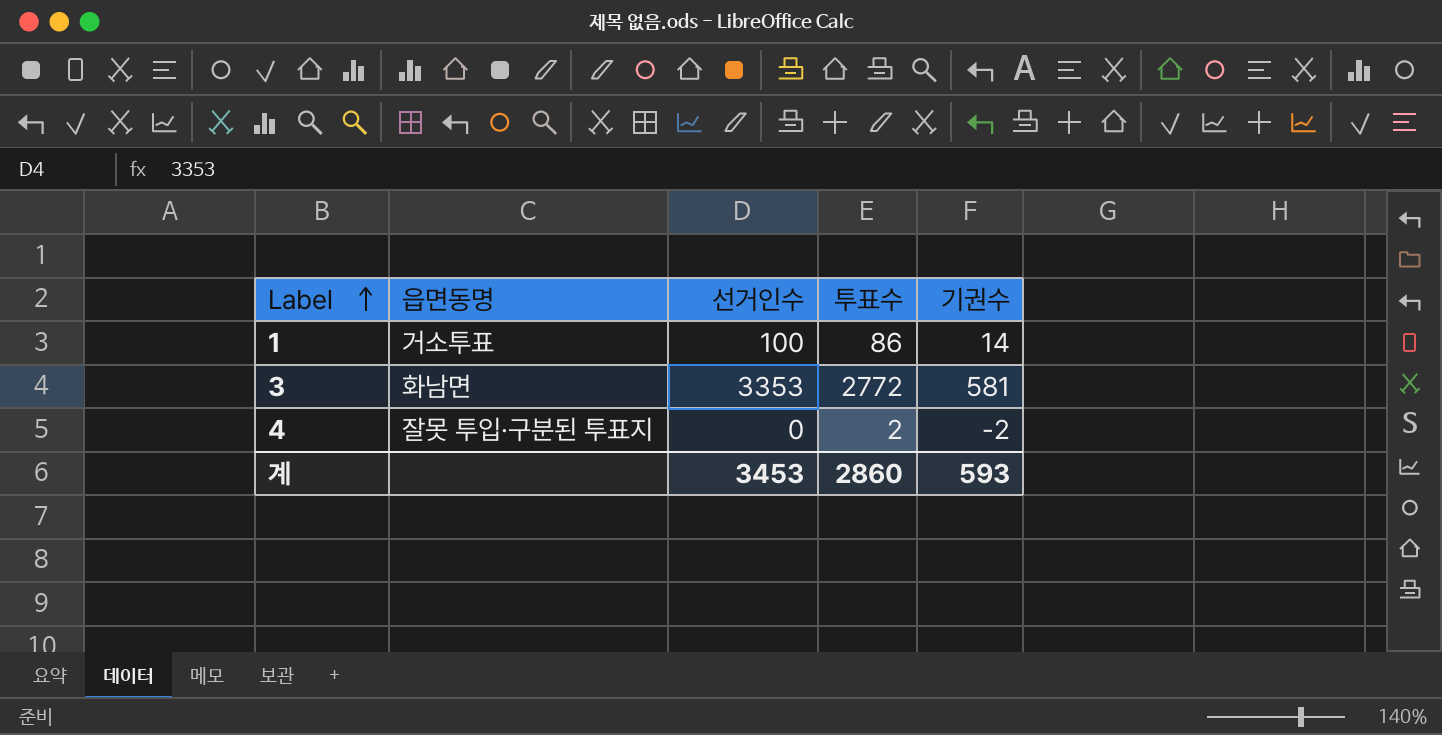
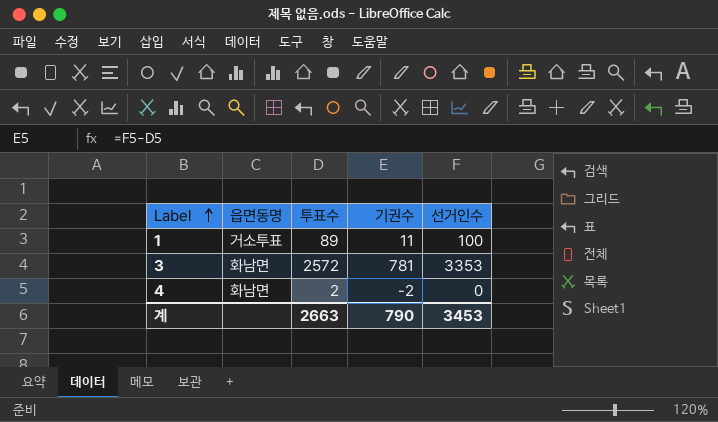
column 선거인수 | position: 3 -> 5
1 | 투표수: 86 -> 89
1 | 기권수: 14 -> 11
3 | 투표수: 2772 -> 2572
3 | 기권수: 581 -> 781
4 | 읍면동명: 잘못 투입·구분된 투표지 -> 화남면
계 | 투표수: 2860 -> 2663
계 | 기권수: 593 -> 790

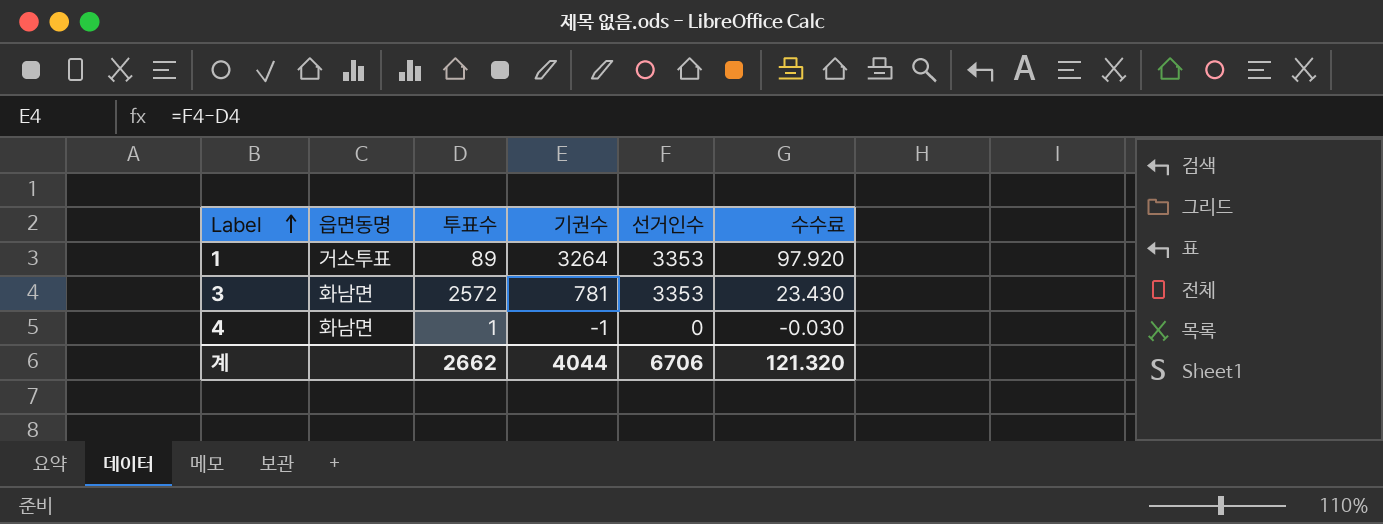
column 수수료 | formula: none -> [기권수] * 0.03
1 | 기권수: 11 -> 3264
1 | 선거인수: 100 -> 3353
4 | 투표수: 2 -> 1
4 | 기권수: -2 -> -1
계 | 투표수: 2663 -> 2662
계 | 기권수: 790 -> 4044
계 | 선거인수: 3453 -> 6706

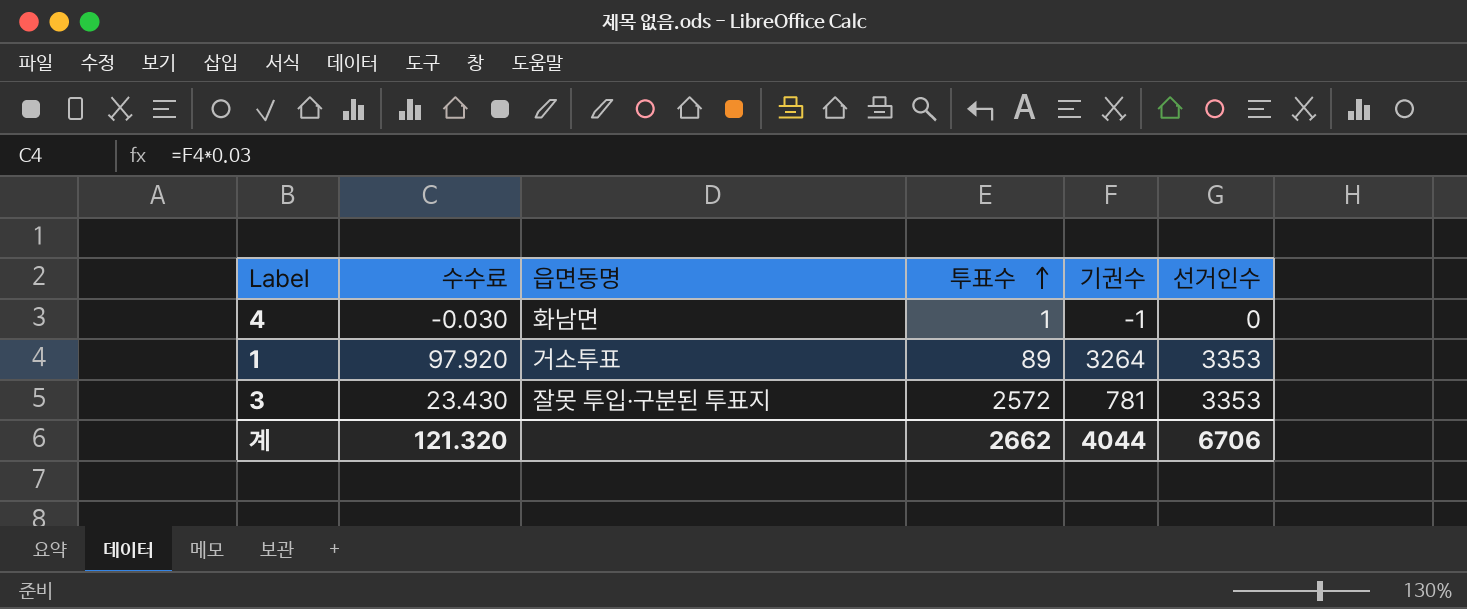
row order: Label ascending -> 투표수 ascending
column 수수료 | position: 6 -> 2
3 | 읍면동명: 화남면 -> 잘못 투입·구분된 투표지

